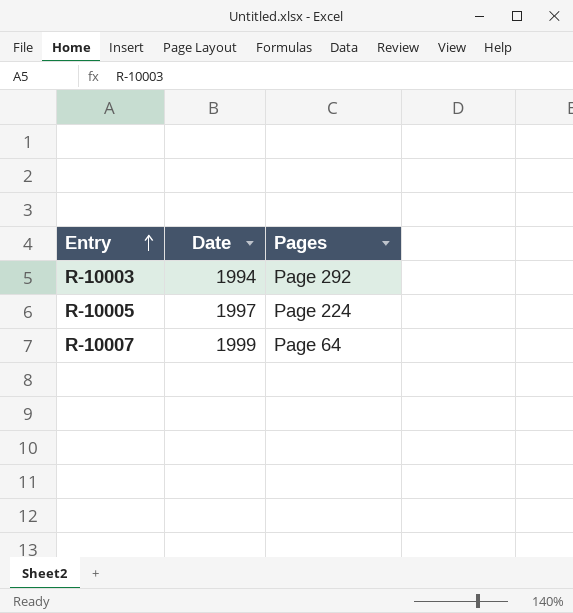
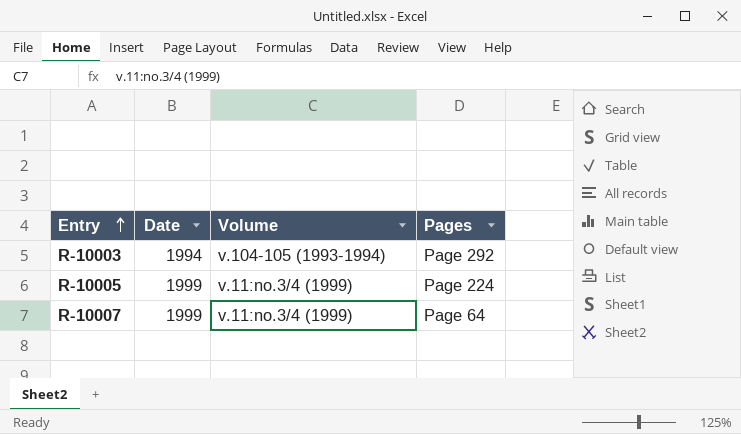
column Volume | position: none -> 3
R-10005 | Date: 1997 -> 1999

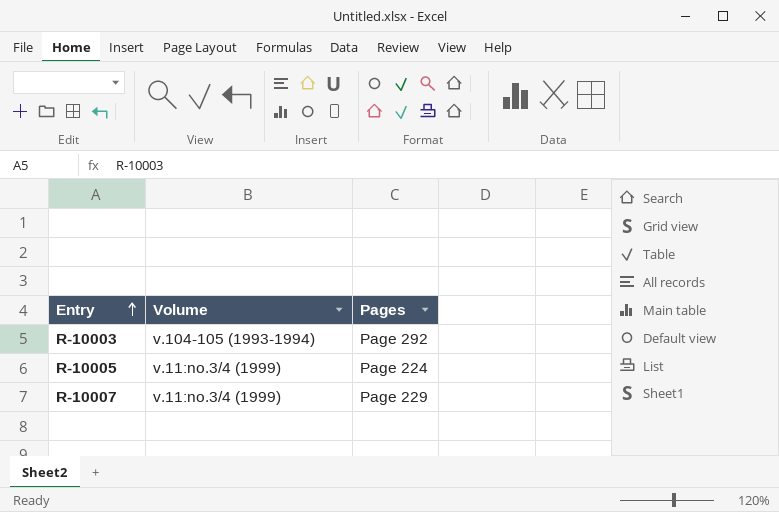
column Date | position: 2 -> none
R-10007 | Pages: Page 64 -> Page 229

